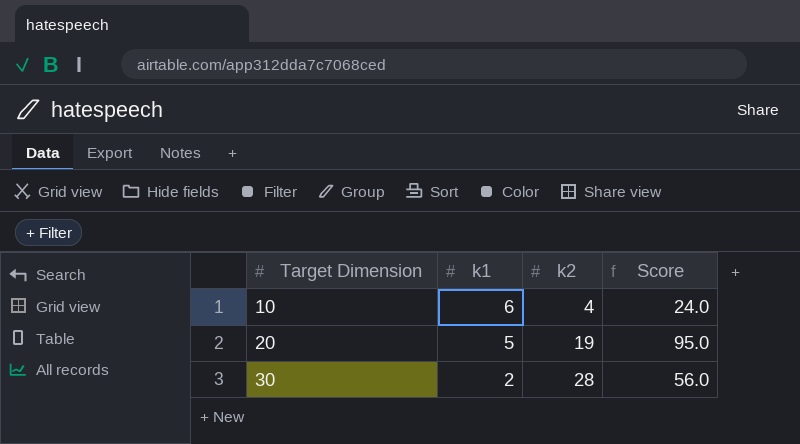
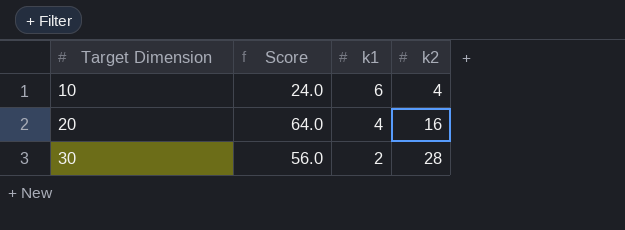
column Score | position: 4 -> 2
20 | Score: 95.0 -> 64.0
20 | k1: 5 -> 4
20 | k2: 19 -> 16

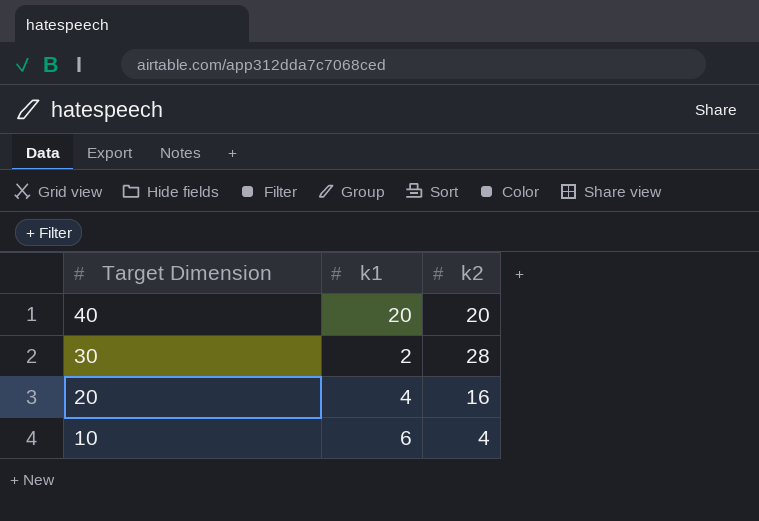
row order: Target Dimension ascending -> Target Dimension descending
column Score | formula: [k1] * [k2] -> none
row 40: none -> 20 | 20

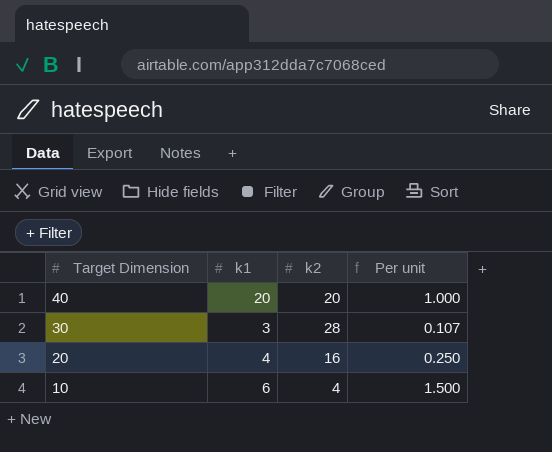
column Per unit | formula: none -> [k1] / [k2]
30 | k1: 2 -> 3

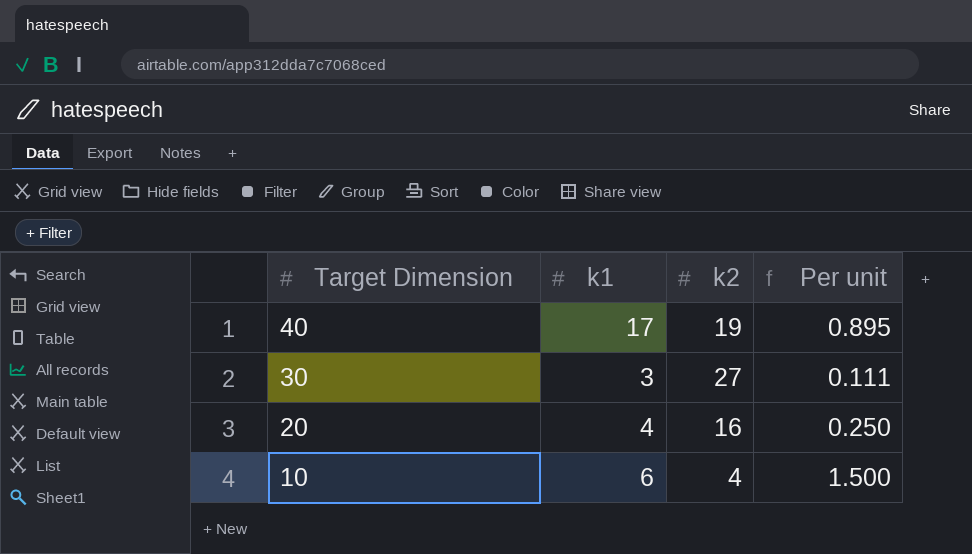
40 | k1: 20 -> 17
40 | k2: 20 -> 19
40 | Per unit: 1.000 -> 0.895
30 | k2: 28 -> 27
30 | Per unit: 0.107 -> 0.111

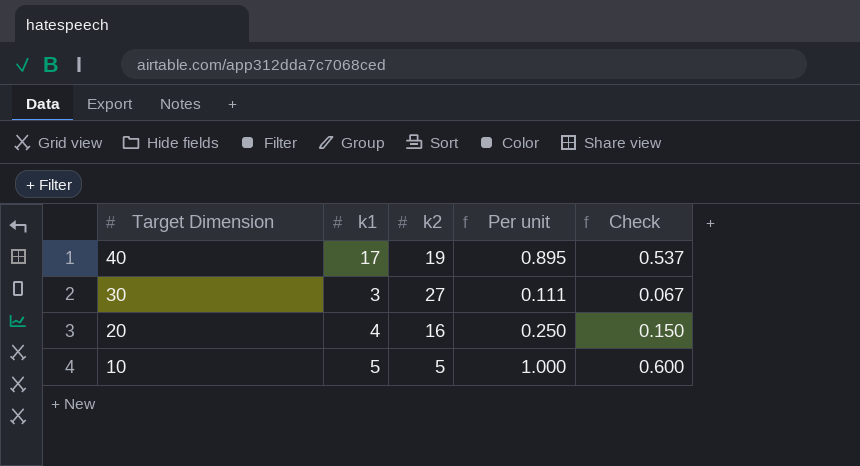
column Check | formula: none -> [Per unit] * 0.6
10 | k1: 6 -> 5
10 | k2: 4 -> 5
10 | Per unit: 1.500 -> 1.000

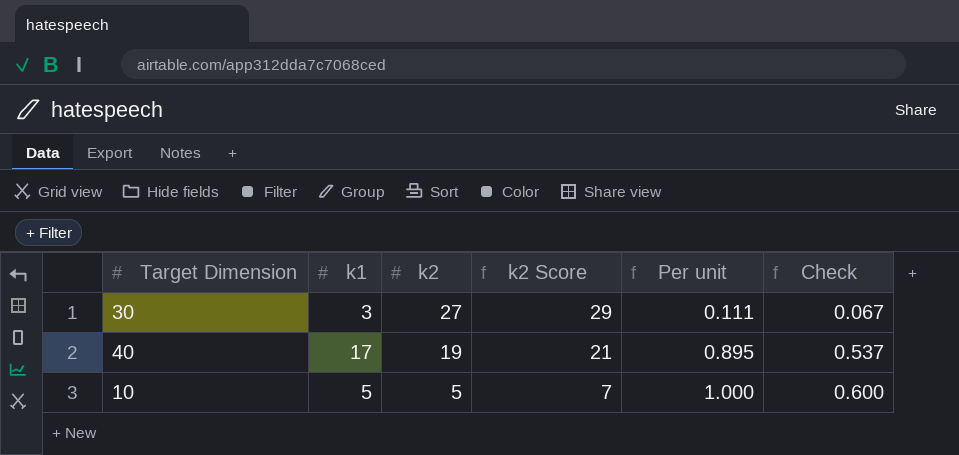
row order: Target Dimension descending -> k2 descending
column k2 Score | formula: none -> [k2] + 2
row 20: 4 | 16 | 0.250 | 0.150 -> none

